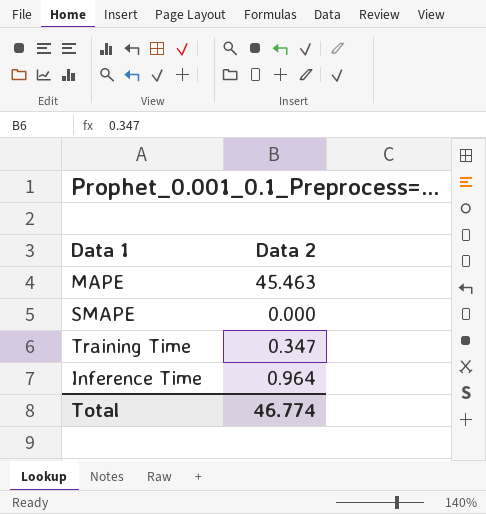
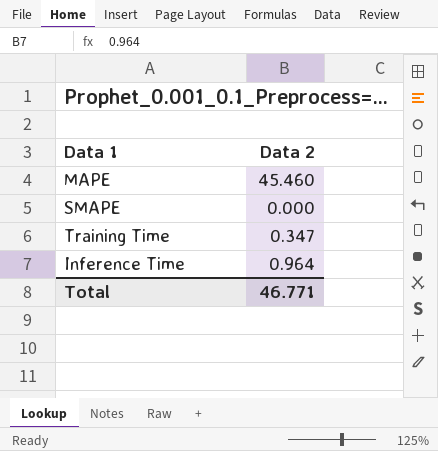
MAPE | Data 2: 45.463 -> 45.460
Total | Data 2: 46.774 -> 46.771

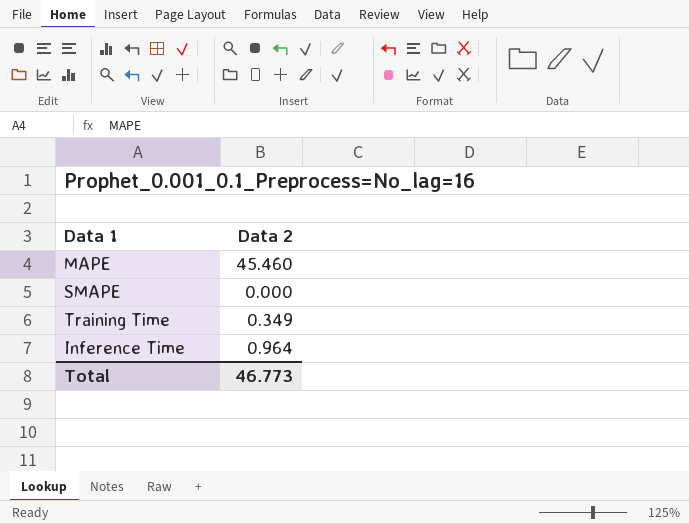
Training Time | Data 2: 0.347 -> 0.349
Total | Data 2: 46.771 -> 46.773

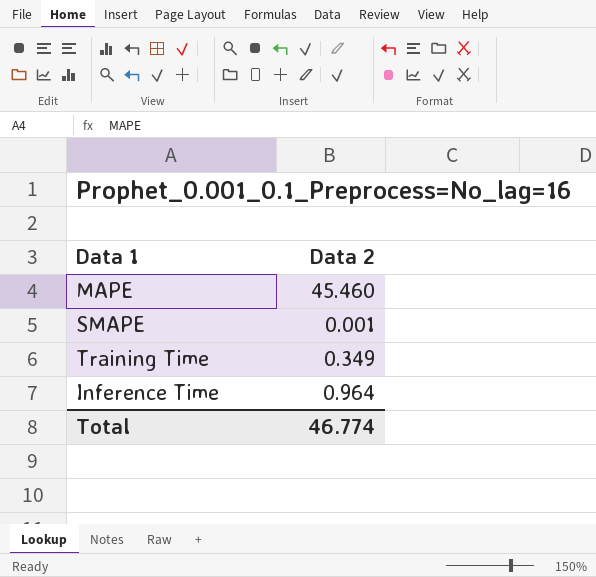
SMAPE | Data 2: 0.000 -> 0.001
Total | Data 2: 46.773 -> 46.774

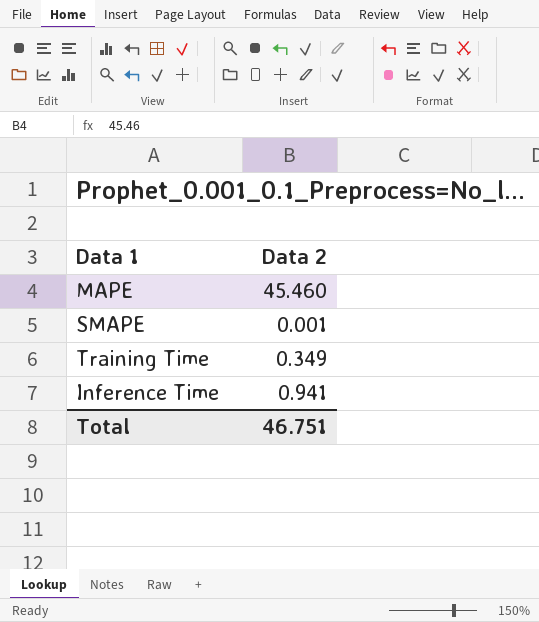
Inference Time | Data 2: 0.964 -> 0.941
Total | Data 2: 46.774 -> 46.751

